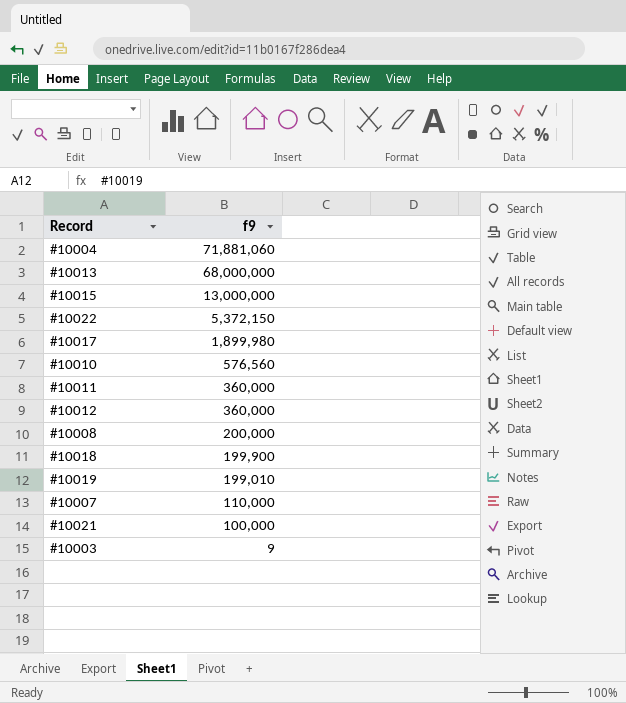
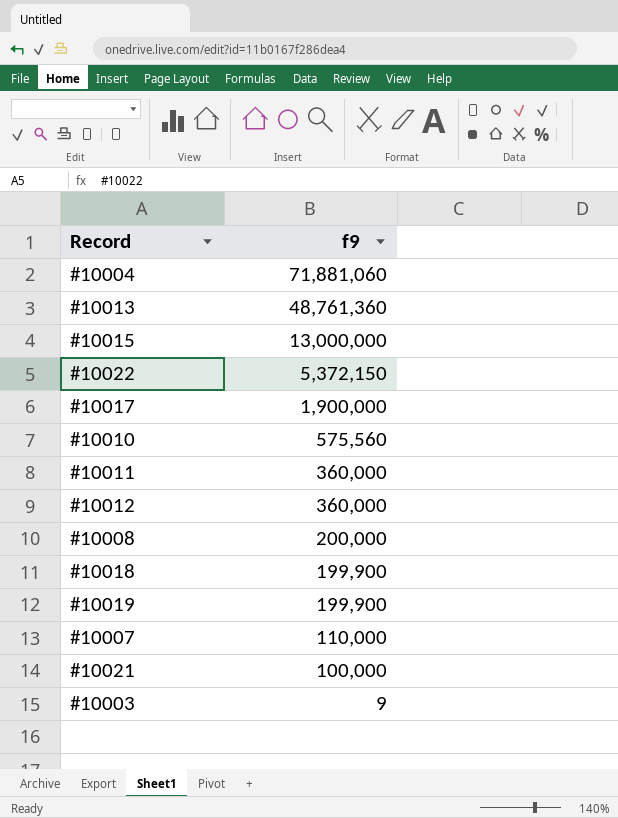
#10013 | f9: 68,000,000 -> 48,761,360
#10017 | f9: 1,899,980 -> 1,900,000
#10010 | f9: 576,560 -> 575,560
#10019 | f9: 199,010 -> 199,900

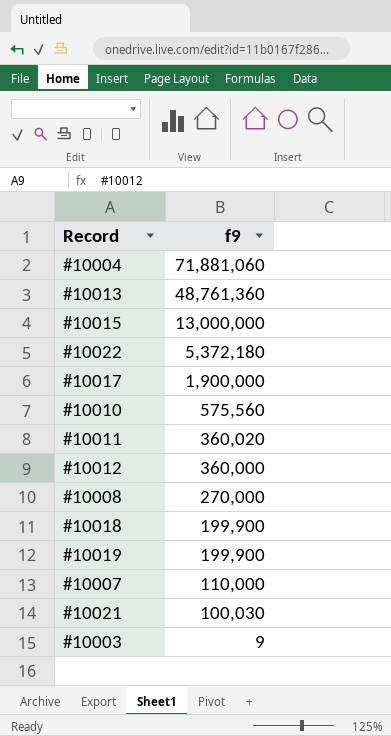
#10022 | f9: 5,372,150 -> 5,372,180
#10011 | f9: 360,000 -> 360,020
#10008 | f9: 200,000 -> 270,000
#10021 | f9: 100,000 -> 100,030

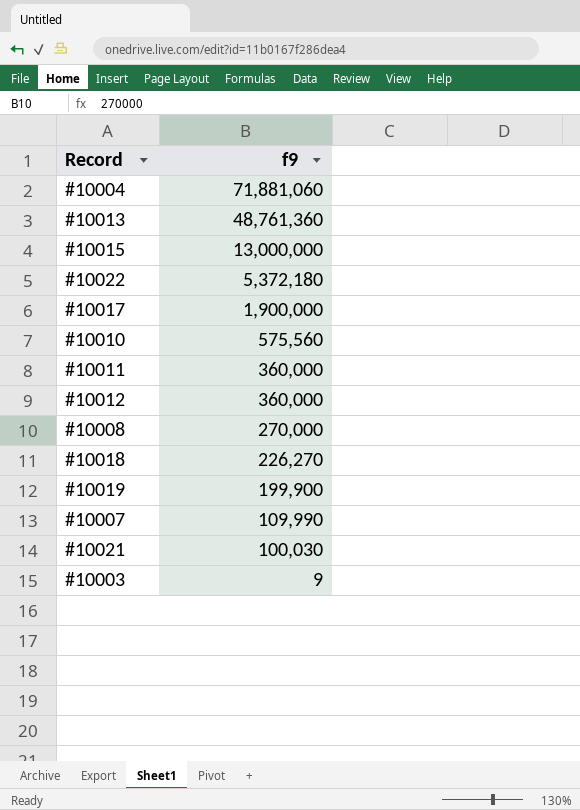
#10011 | f9: 360,020 -> 360,000
#10018 | f9: 199,900 -> 226,270
#10007 | f9: 110,000 -> 109,990

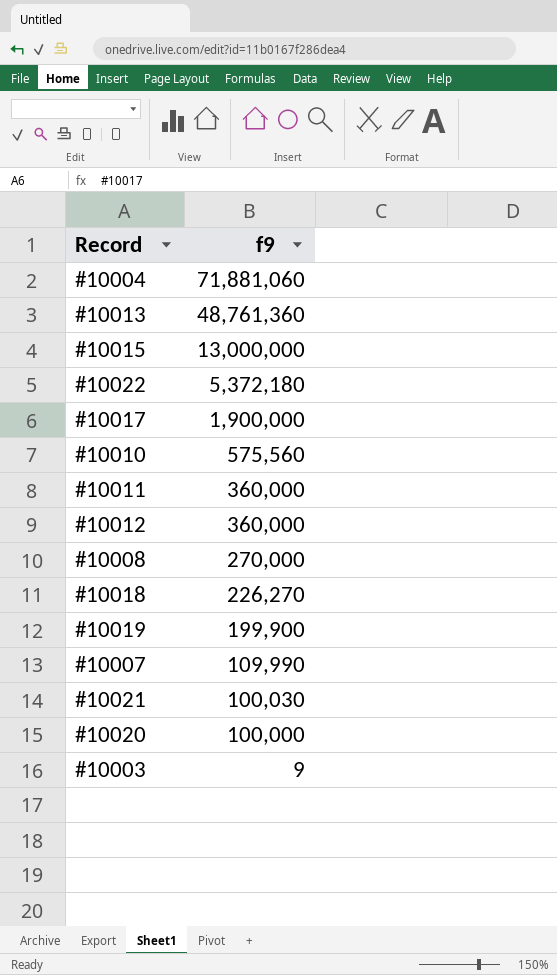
row #10020: none -> 100,000

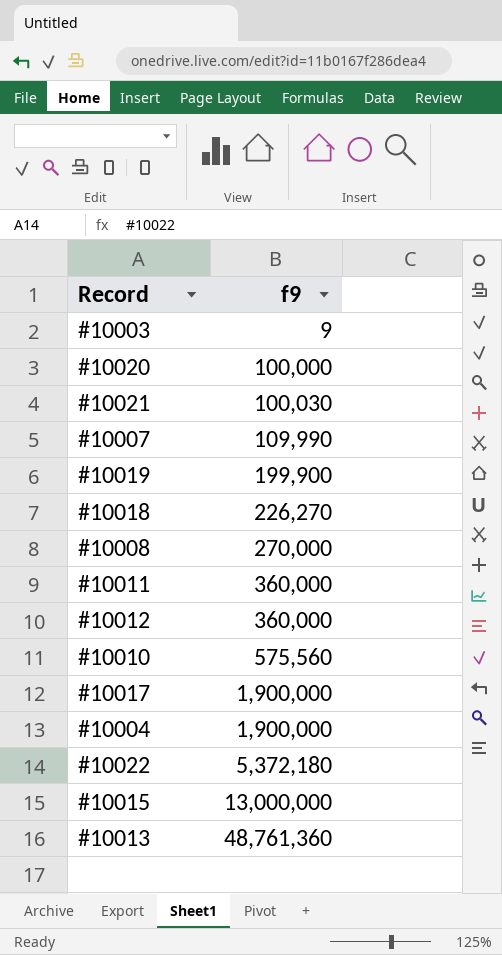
row order: f9 descending -> f9 ascending
#10004 | f9: 71,881,060 -> 1,900,000

